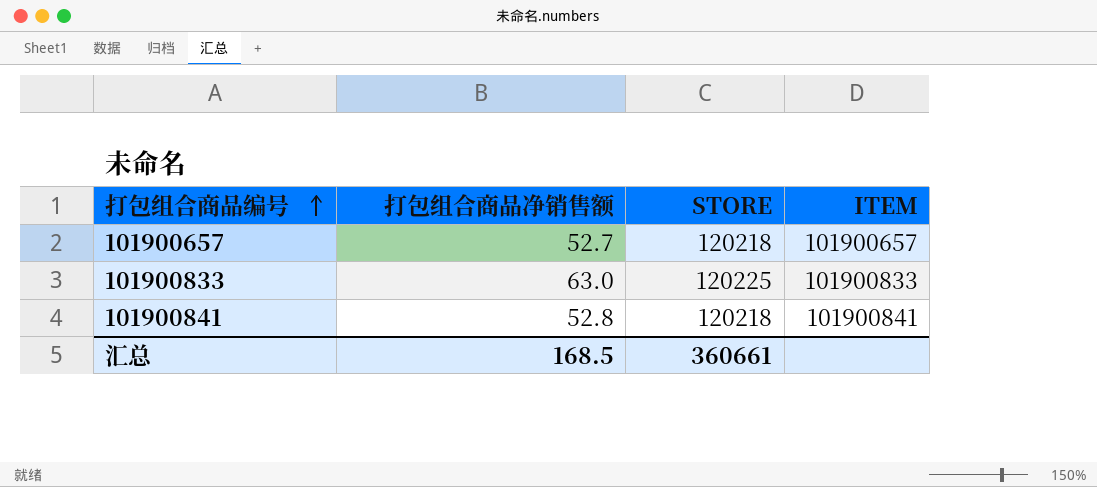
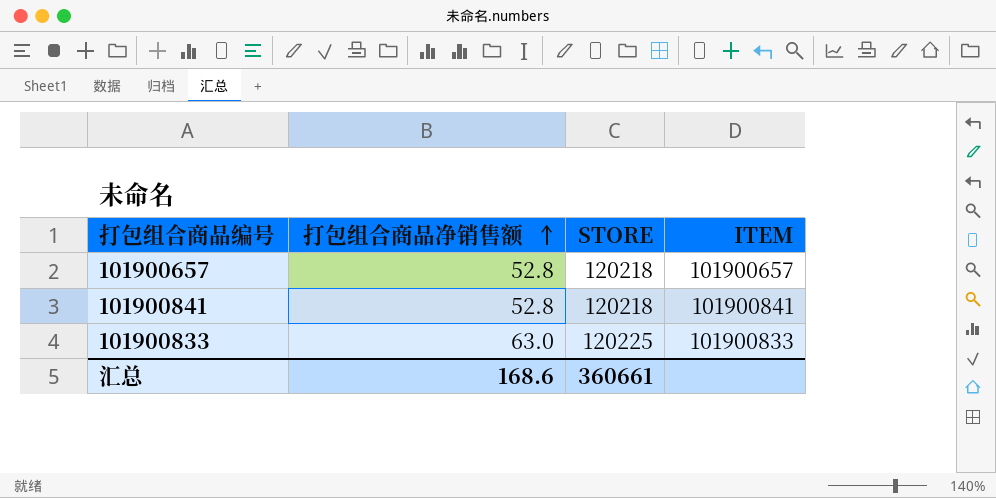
row order: 打包组合商品编号 ascending -> 打包组合商品净销售额 ascending
101900657 | 打包组合商品净销售额: 52.7 -> 52.8
汇总 | 打包组合商品净销售额: 168.5 -> 168.6

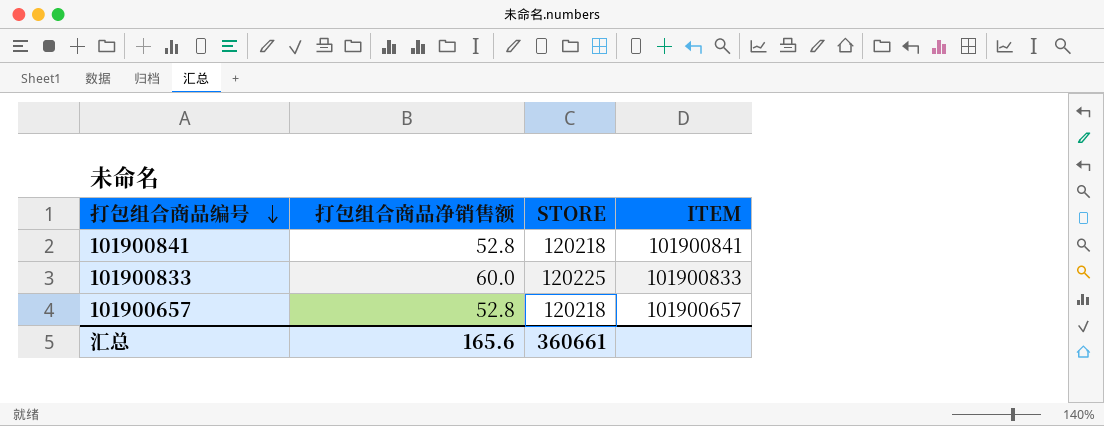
row order: 打包组合商品净销售额 ascending -> 打包组合商品编号 descending
101900833 | 打包组合商品净销售额: 63.0 -> 60.0
汇总 | 打包组合商品净销售额: 168.6 -> 165.6

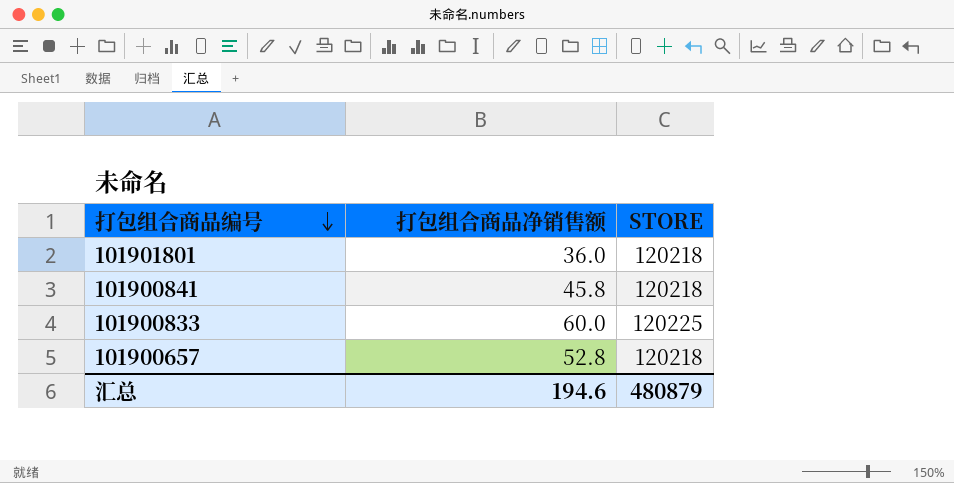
column ITEM | position: 4 -> none
row 101901801: none -> 36.0 | 120218
101900841 | 打包组合商品净销售额: 52.8 -> 45.8
汇总 | 打包组合商品净销售额: 165.6 -> 194.6
汇总 | STORE: 360661 -> 480879

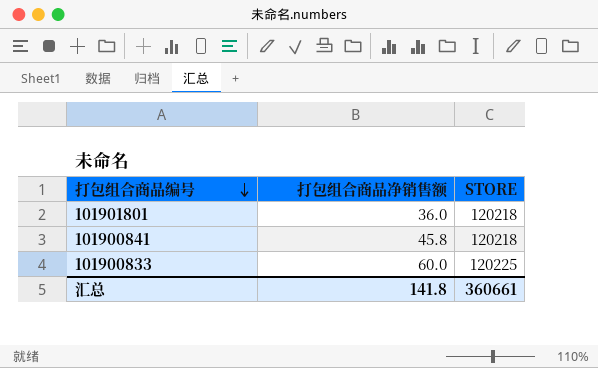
row 101900657: 52.8 | 120218 -> none
汇总 | 打包组合商品净销售额: 194.6 -> 141.8
汇总 | STORE: 480879 -> 360661

